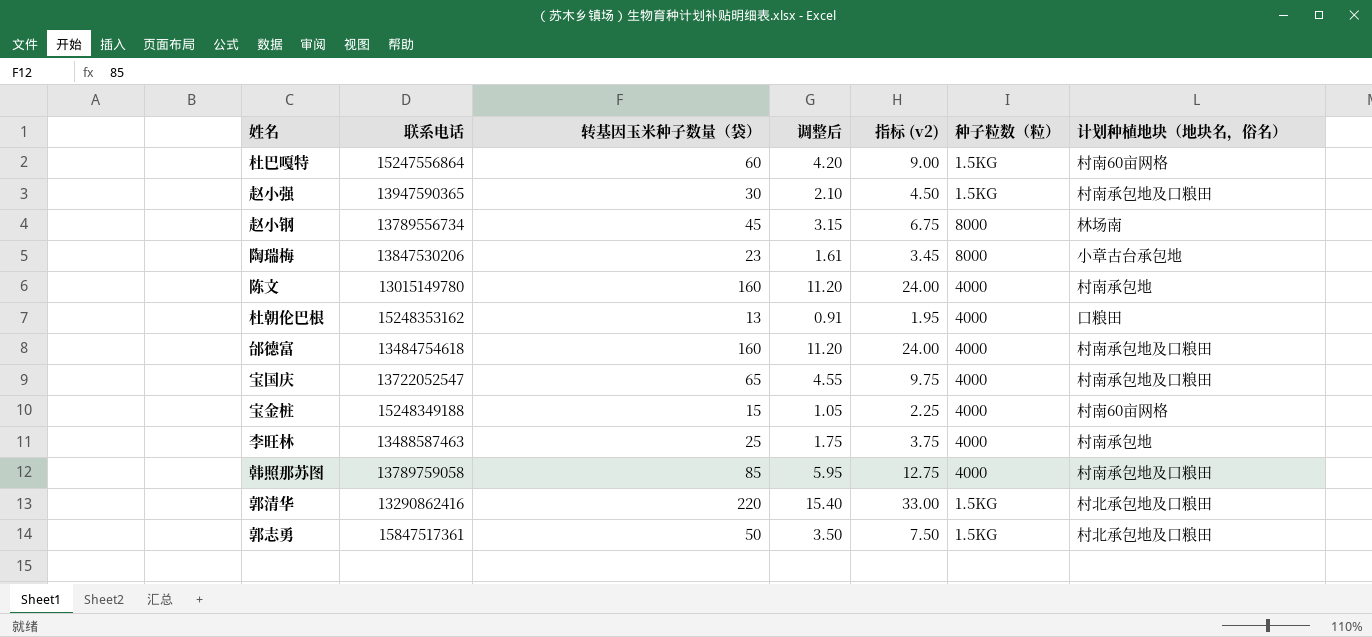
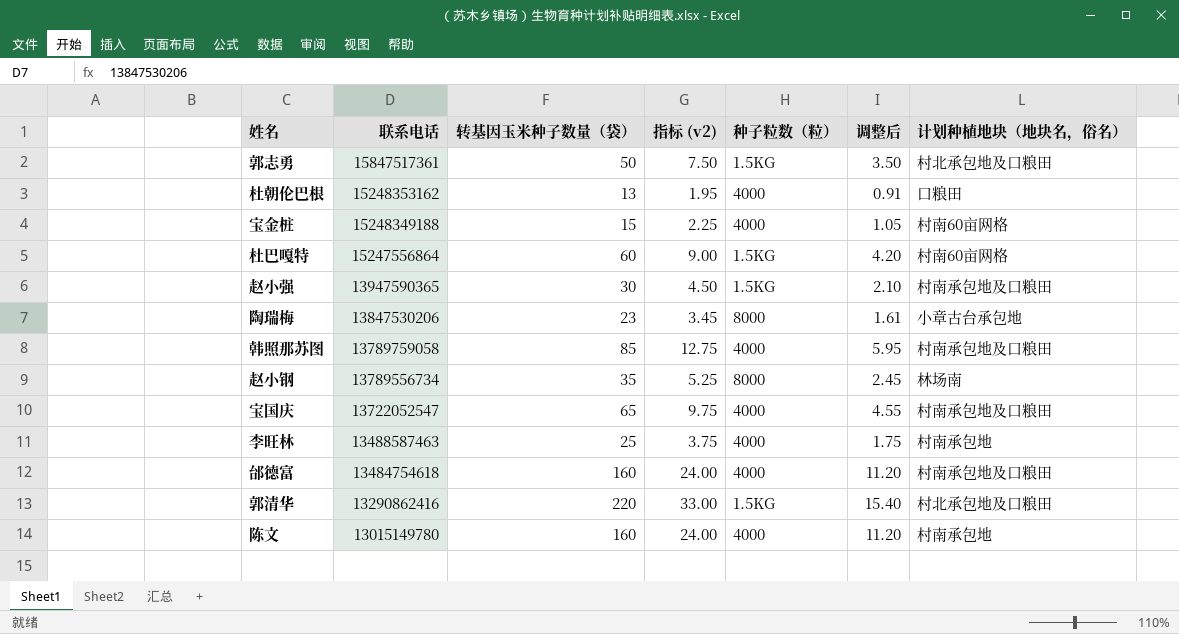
row order: none -> 联系电话 descending
column 调整后 | position: 4 -> 6
赵小钢 | 转基因玉米种子数量（袋）: 45 -> 35
赵小钢 | 指标 (v2): 6.75 -> 5.25
赵小钢 | 调整后: 3.15 -> 2.45

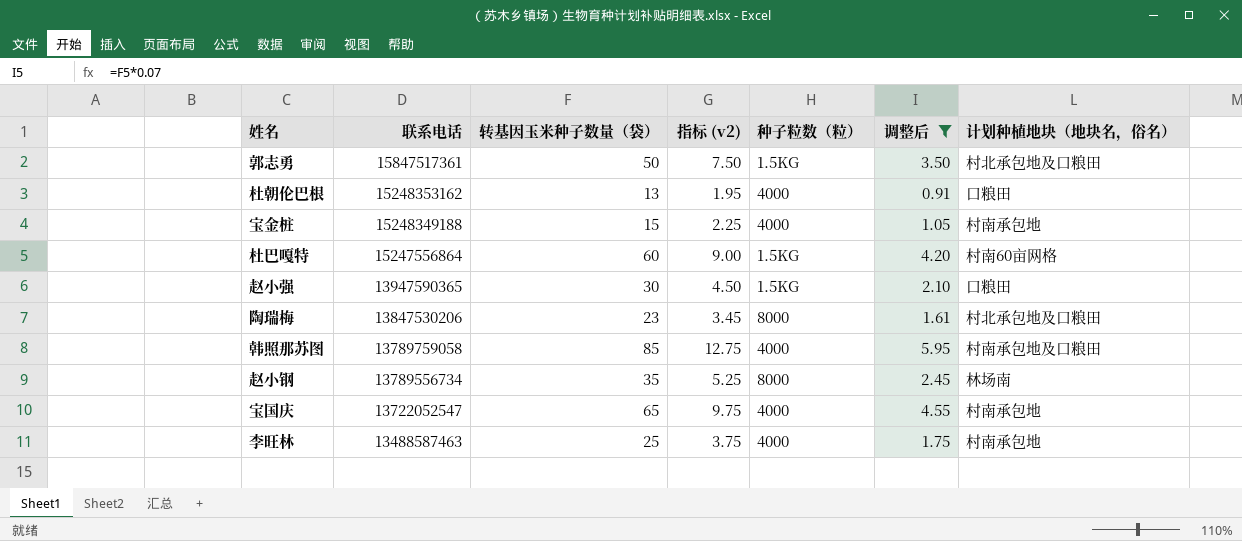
filter: none -> 调整后 <= 5.95
宝金桩 | 计划种植地块（地块名，俗名）: 村南60亩网格 -> 村南承包地
赵小强 | 计划种植地块（地块名，俗名）: 村南承包地及口粮田 -> 口粮田
陶瑞梅 | 计划种植地块（地块名，俗名）: 小章古台承包地 -> 村北承包地及口粮田
宝国庆 | 计划种植地块（地块名，俗名）: 村南承包地及口粮田 -> 村南承包地

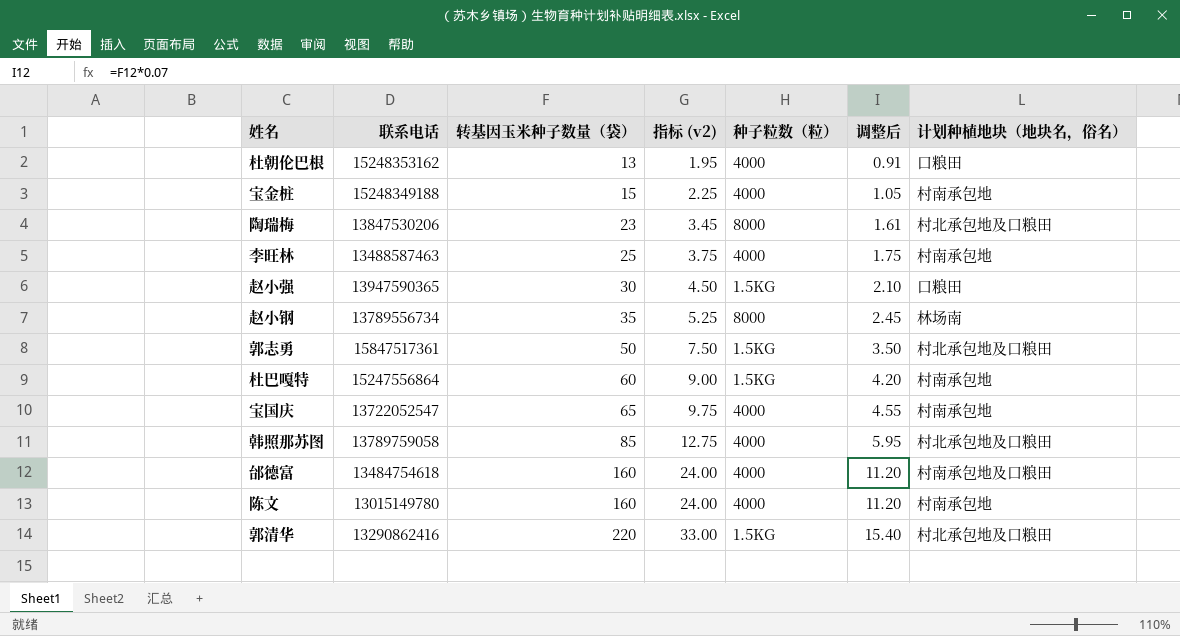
filter: 调整后 <= 5.95 -> none
row order: 联系电话 descending -> 转基因玉米种子数量（袋） ascending
杜巴嘎特 | 计划种植地块（地块名，俗名）: 村南60亩网格 -> 村南承包地
韩照那苏图 | 计划种植地块（地块名，俗名）: 村南承包地及口粮田 -> 村北承包地及口粮田

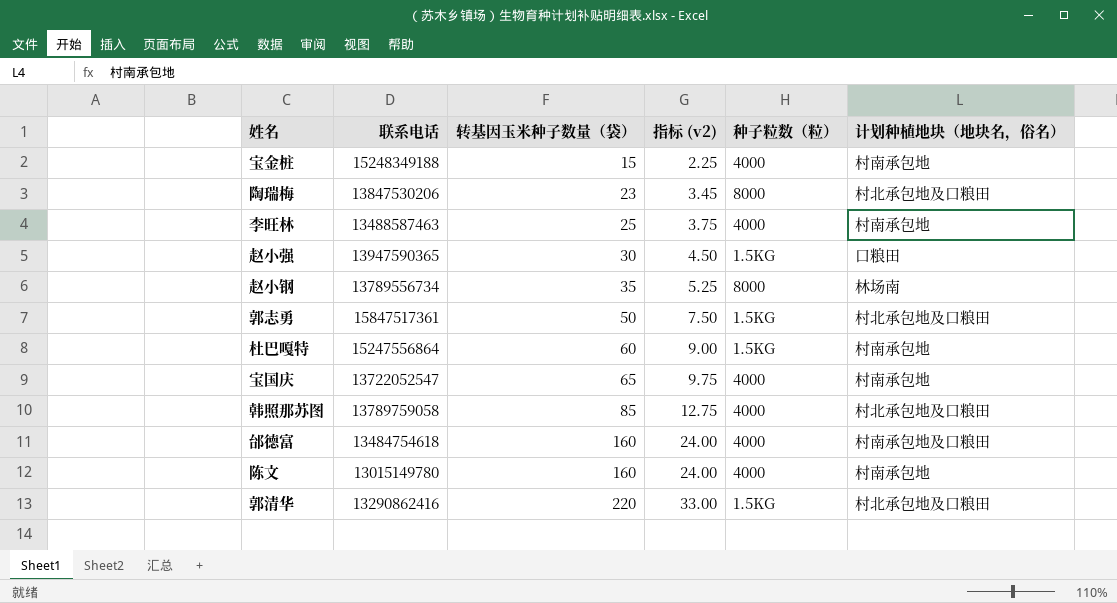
column 调整后 | formula: [转基因玉米种子数量（袋）] * 0.07 -> none
row 杜朝伦巴根: 15248353162 | 13 | 1.95 | 4000 | 0.91 | 口粮田 -> none

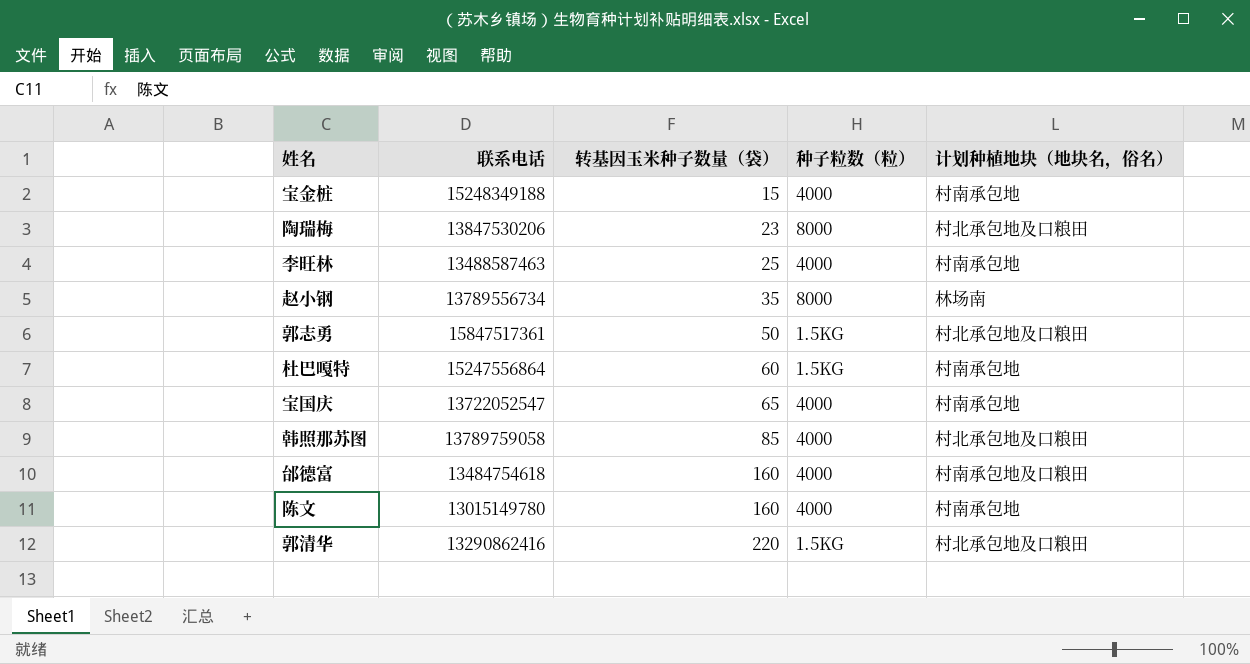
column 指标 (v2) | formula: [转基因玉米种子数量（袋）] * 0.15 -> none
row 赵小强: 13947590365 | 30 | 4.50 | 1.5KG | 口粮田 -> none

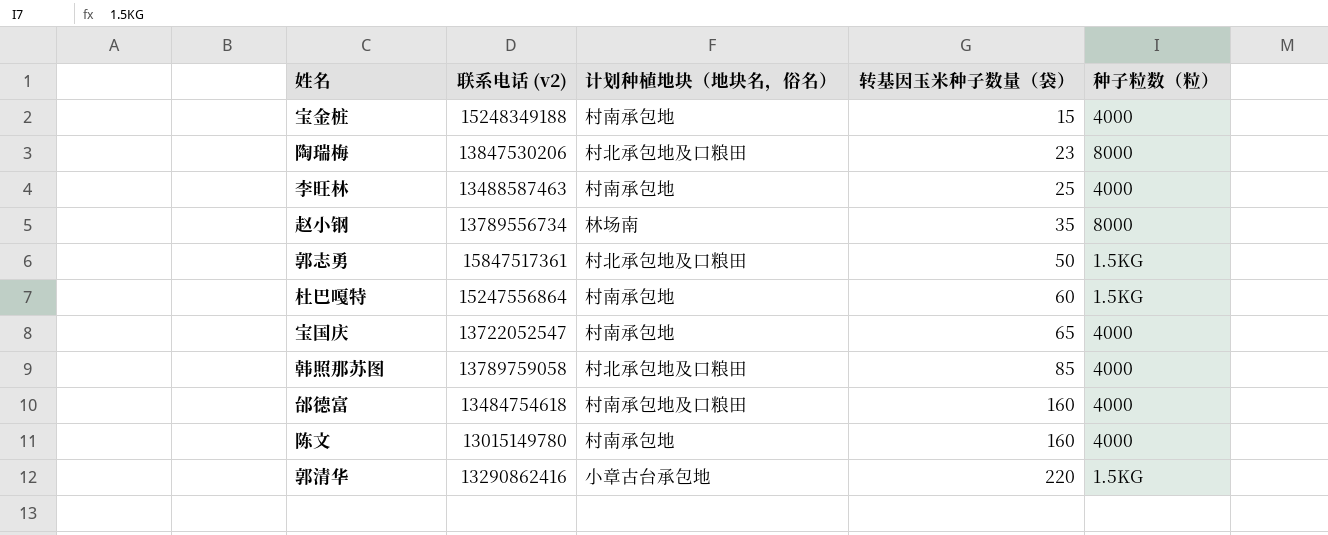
column name: 联系电话 -> 联系电话 (v2)
column 计划种植地块（地块名，俗名） | position: 5 -> 3
郭清华 | 计划种植地块（地块名，俗名）: 村北承包地及口粮田 -> 小章古台承包地

